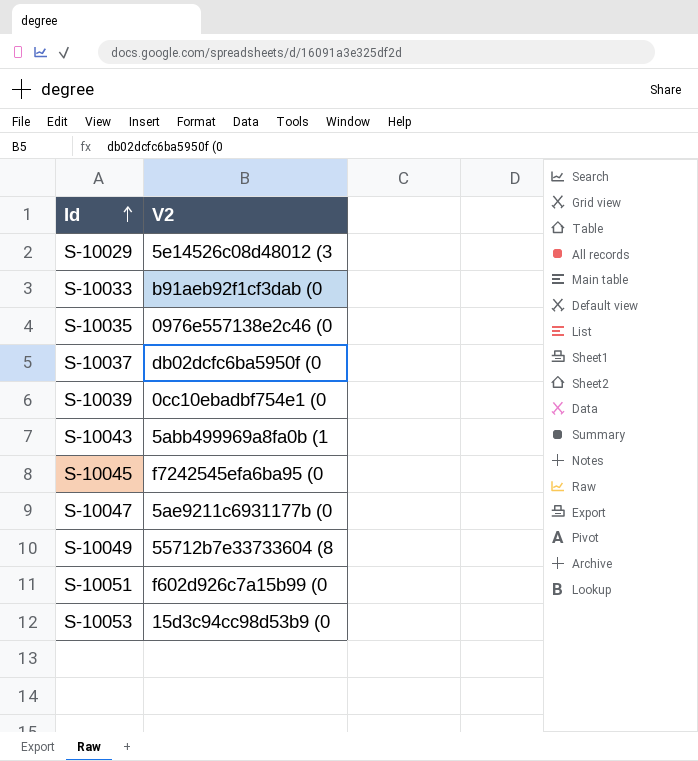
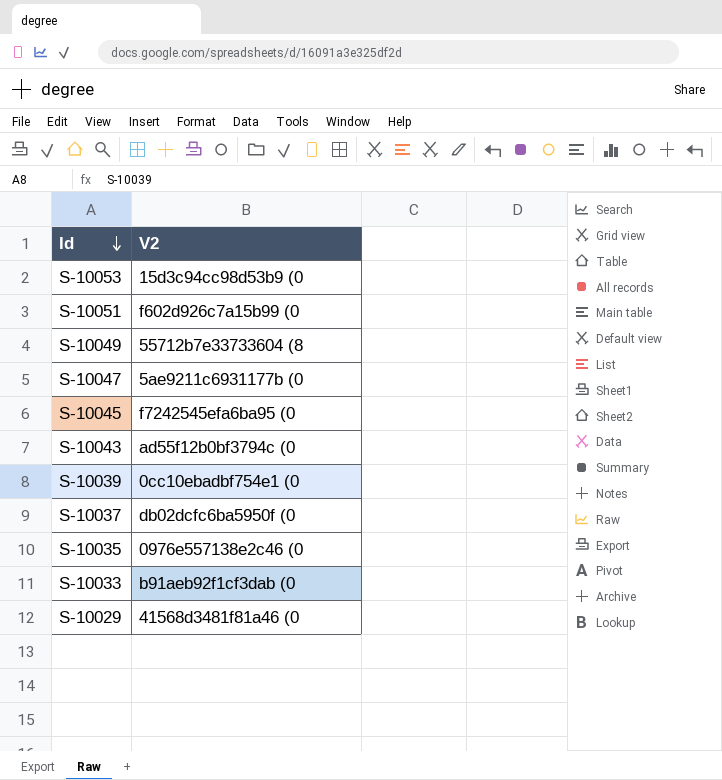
row order: Id ascending -> Id descending
S-10043 | V2: 5abb499969a8fa0b (1 -> ad55f12b0bf3794c (0
S-10029 | V2: 5e14526c08d48012 (3 -> 41568d3481f81a46 (0

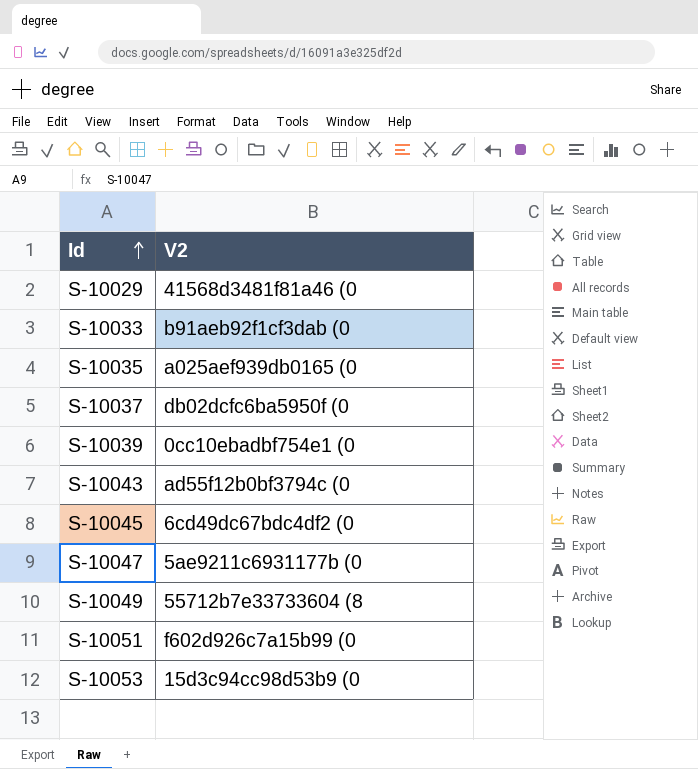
row order: Id descending -> Id ascending
S-10035 | V2: 0976e557138e2c46 (0 -> a025aef939db0165 (0
S-10045 | V2: f7242545efa6ba95 (0 -> 6cd49dc67bdc4df2 (0

